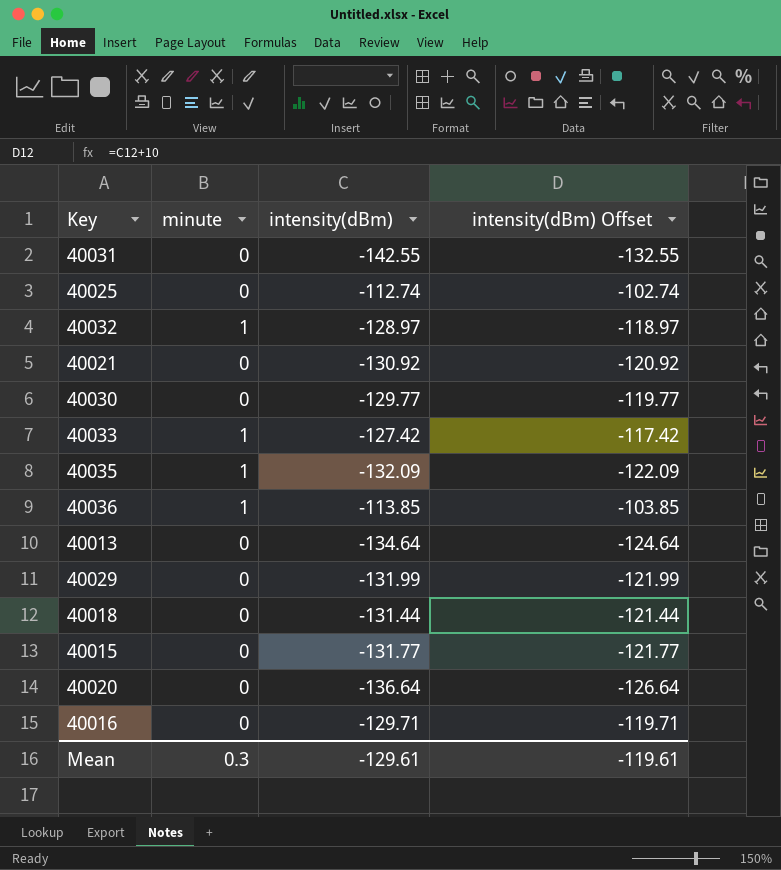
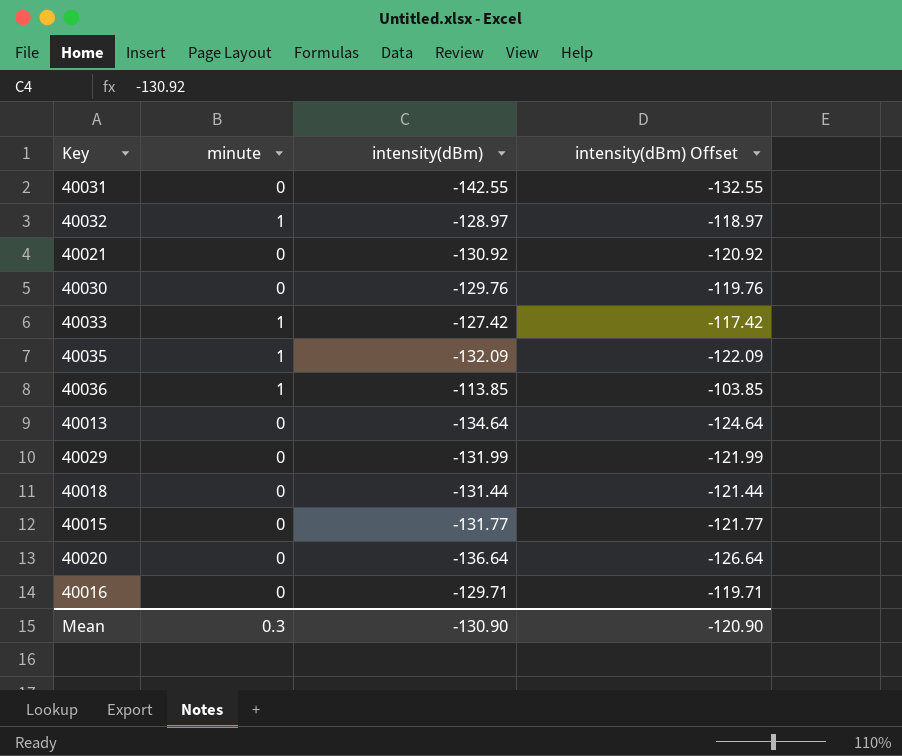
row 40025: 0 | -112.74 | -102.74 -> none
40030 | intensity(dBm): -129.77 -> -129.76
40030 | intensity(dBm) Offset: -119.77 -> -119.76
Mean | intensity(dBm): -129.61 -> -130.90
Mean | intensity(dBm) Offset: -119.61 -> -120.90

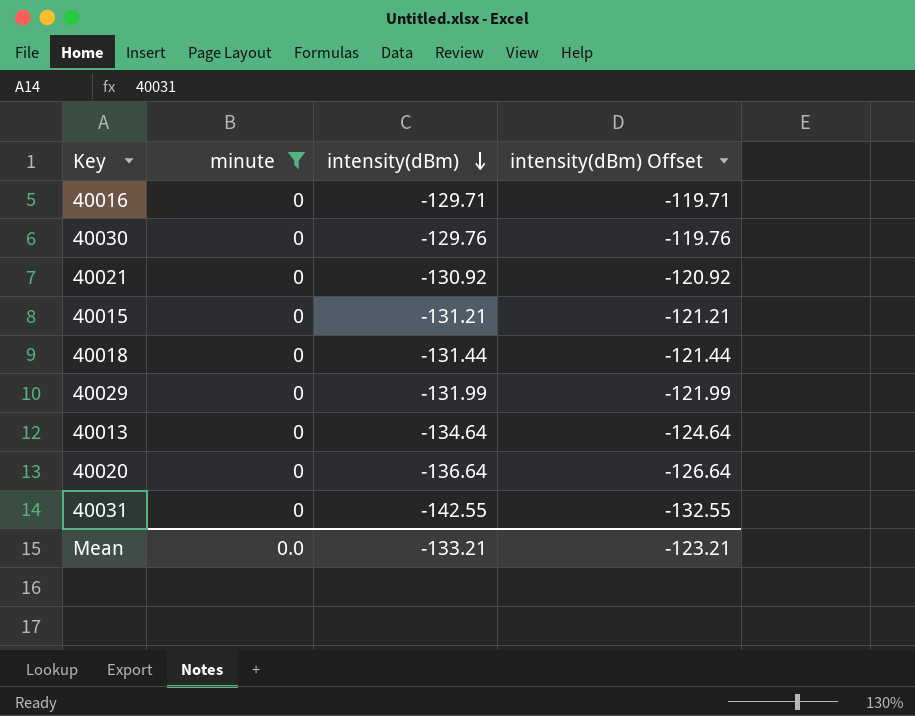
filter: none -> minute = 0
row order: none -> intensity(dBm) descending
40015 | intensity(dBm): -131.77 -> -131.21
40015 | intensity(dBm) Offset: -121.77 -> -121.21
Mean | minute: 0.3 -> 0.0
Mean | intensity(dBm): -130.90 -> -133.21
Mean | intensity(dBm) Offset: -120.90 -> -123.21

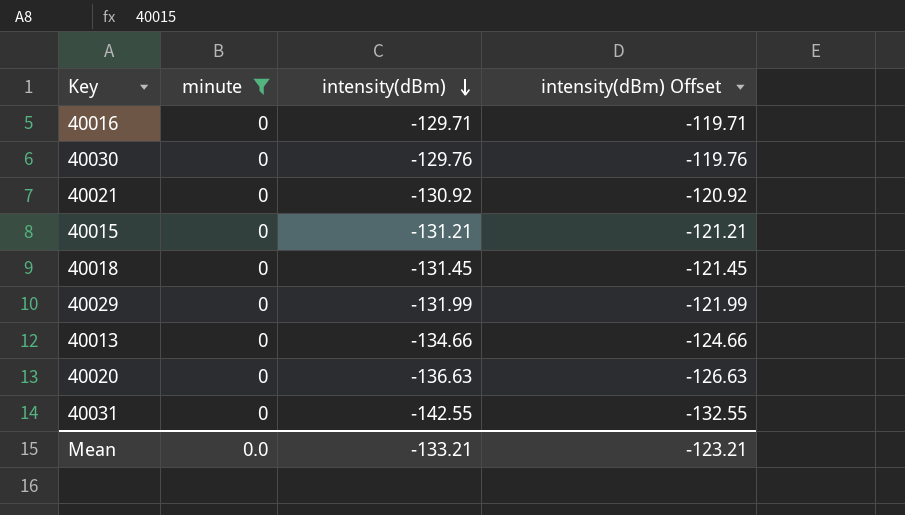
40018 | intensity(dBm): -131.44 -> -131.45
40018 | intensity(dBm) Offset: -121.44 -> -121.45
40013 | intensity(dBm): -134.64 -> -134.66
40013 | intensity(dBm) Offset: -124.64 -> -124.66
40020 | intensity(dBm): -136.64 -> -136.63
40020 | intensity(dBm) Offset: -126.64 -> -126.63

